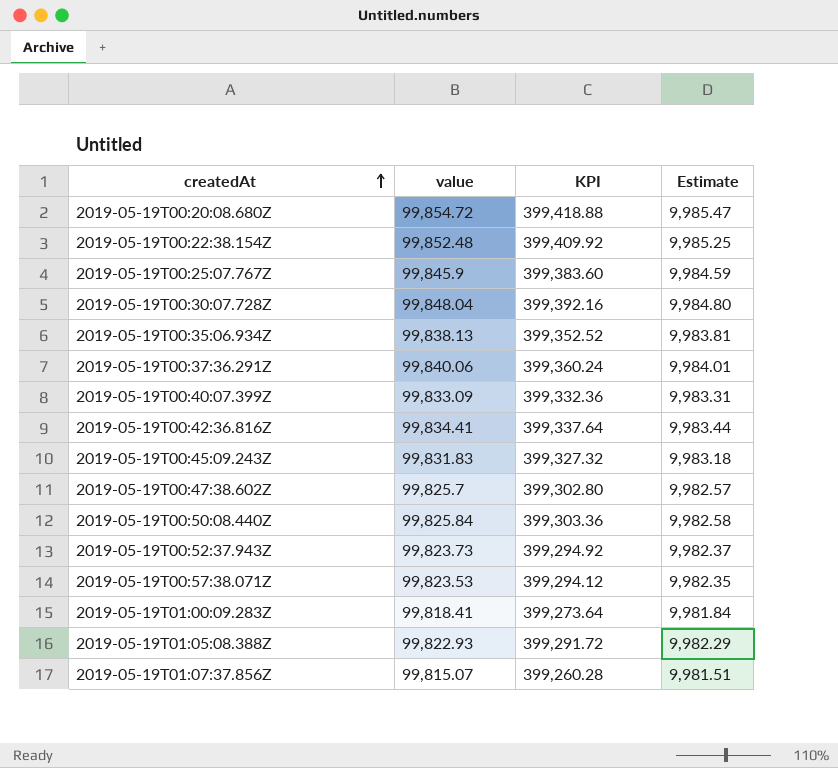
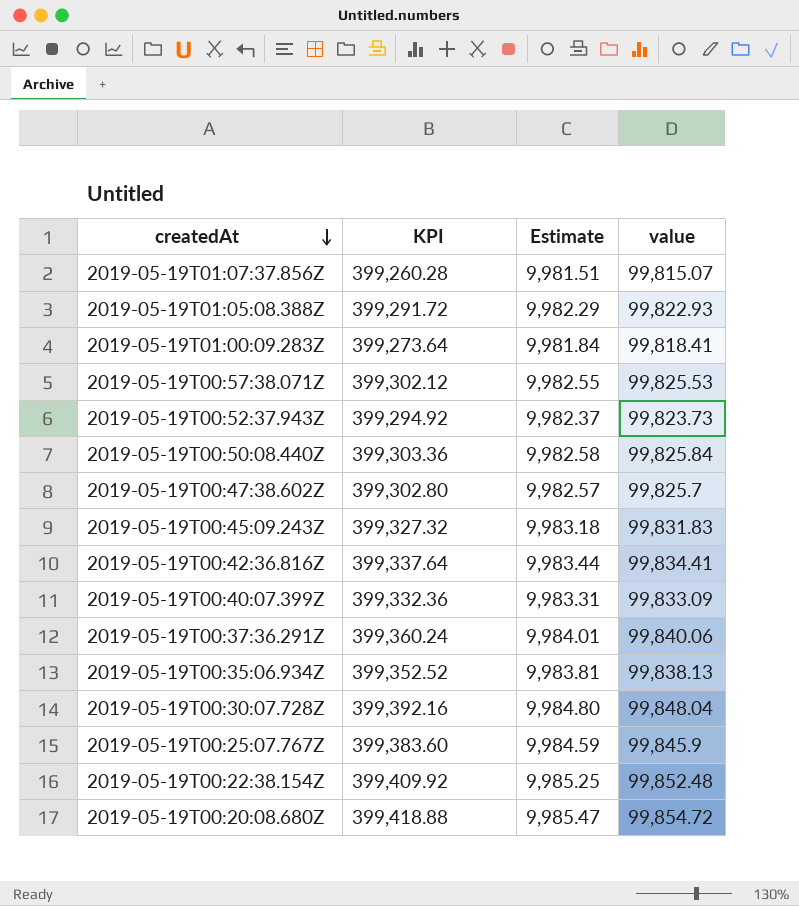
row order: createdAt ascending -> createdAt descending
column value | position: 2 -> 4
2019-05-19T00:57:38.071Z | KPI: 399,294.12 -> 399,302.12
2019-05-19T00:57:38.071Z | Estimate: 9,982.35 -> 9,982.55
2019-05-19T00:57:38.071Z | value: 99,823.53 -> 99,825.53

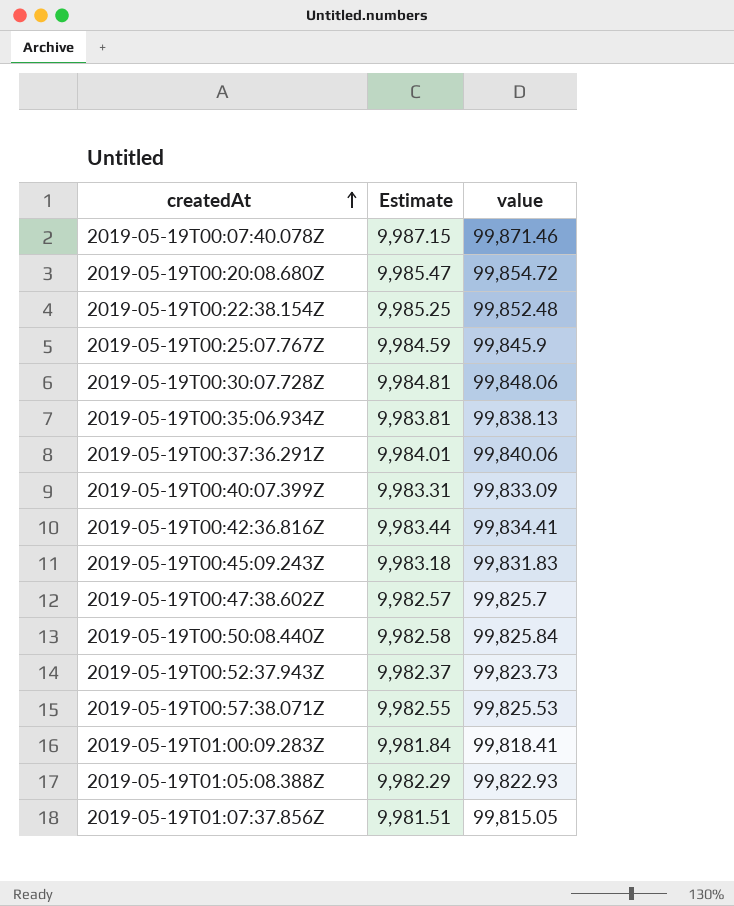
row order: createdAt descending -> createdAt ascending
column KPI | formula: [value] * 4 -> none
row 2019-05-19T00:07:40.078Z: none -> 9,987.15 | 99,871.46
2019-05-19T00:30:07.728Z | Estimate: 9,984.80 -> 9,984.81
2019-05-19T00:30:07.728Z | value: 99,848.04 -> 99,848.06
2019-05-19T01:07:37.856Z | value: 99,815.07 -> 99,815.05

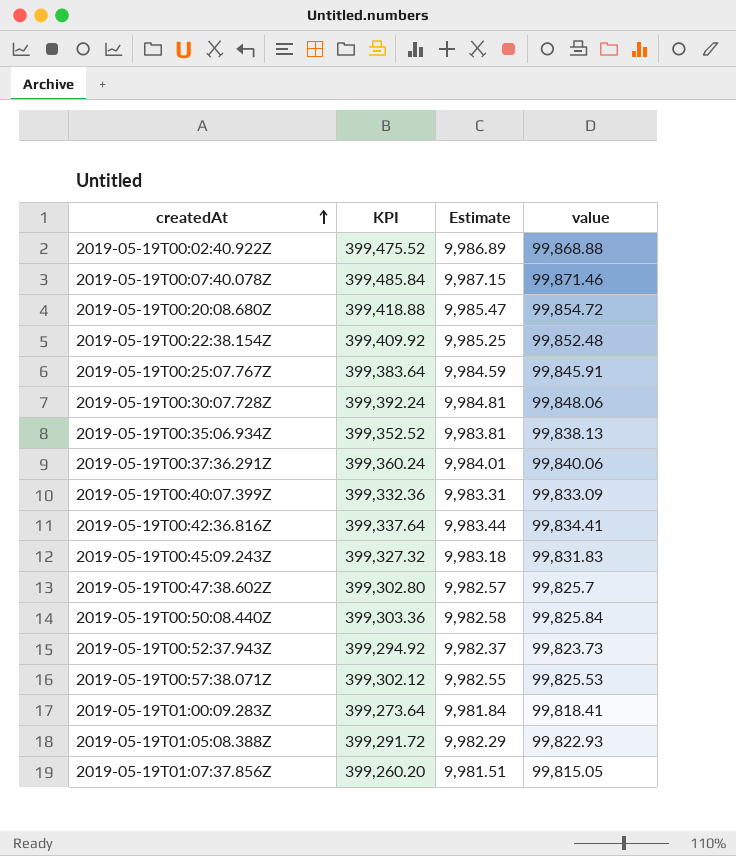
column KPI | formula: none -> [value] * 4
row 2019-05-19T00:02:40.922Z: none -> 399,475.52 | 9,986.89 | 99,868.88
2019-05-19T00:25:07.767Z | value: 99,845.9 -> 99,845.91

